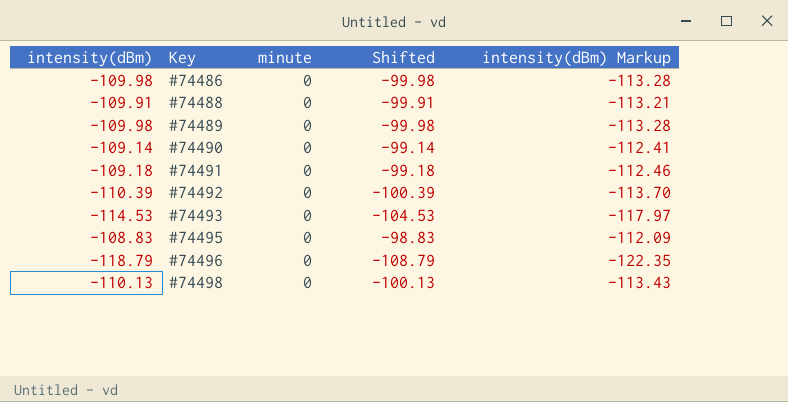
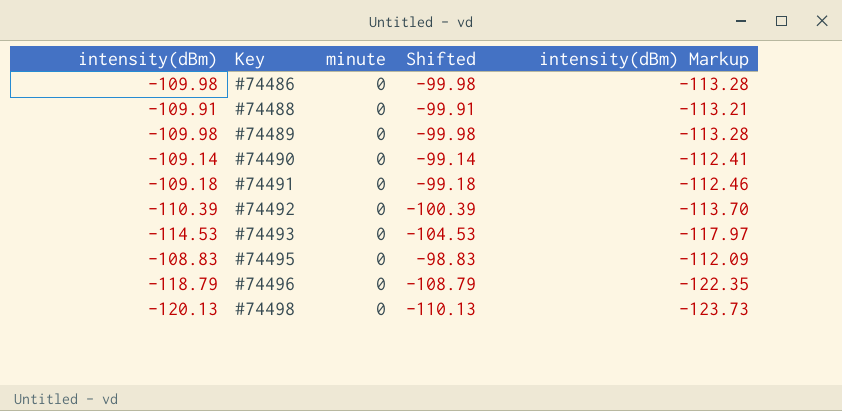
#74498 | intensity(dBm): -110.13 -> -120.13
#74498 | Shifted: -100.13 -> -110.13
#74498 | intensity(dBm) Markup: -113.43 -> -123.73

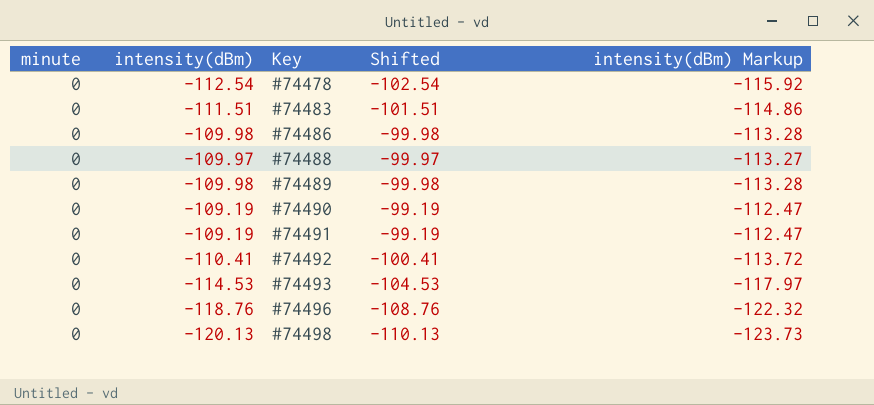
column minute | position: 3 -> 1
row #74495: -108.83 | 0 | -98.83 | -112.09 -> none
row #74478: none -> 0 | -112.54 | -102.54 | -115.92
row #74483: none -> 0 | -111.51 | -101.51 | -114.86
#74488 | intensity(dBm): -109.91 -> -109.97
#74488 | Shifted: -99.91 -> -99.97
#74488 | intensity(dBm) Markup: -113.21 -> -113.27
#74490 | intensity(dBm): -109.14 -> -109.19
#74490 | Shifted: -99.14 -> -99.19
#74490 | intensity(dBm) Markup: -112.41 -> -112.47
#74491 | intensity(dBm): -109.18 -> -109.19
#74491 | Shifted: -99.18 -> -99.19
#74491 | intensity(dBm) Markup: -112.46 -> -112.47
#74492 | intensity(dBm): -110.39 -> -110.41
#74492 | Shifted: -100.39 -> -100.41
#74492 | intensity(dBm) Markup: -113.70 -> -113.72
#74496 | intensity(dBm): -118.79 -> -118.76
#74496 | Shifted: -108.79 -> -108.76
#74496 | intensity(dBm) Markup: -122.35 -> -122.32

